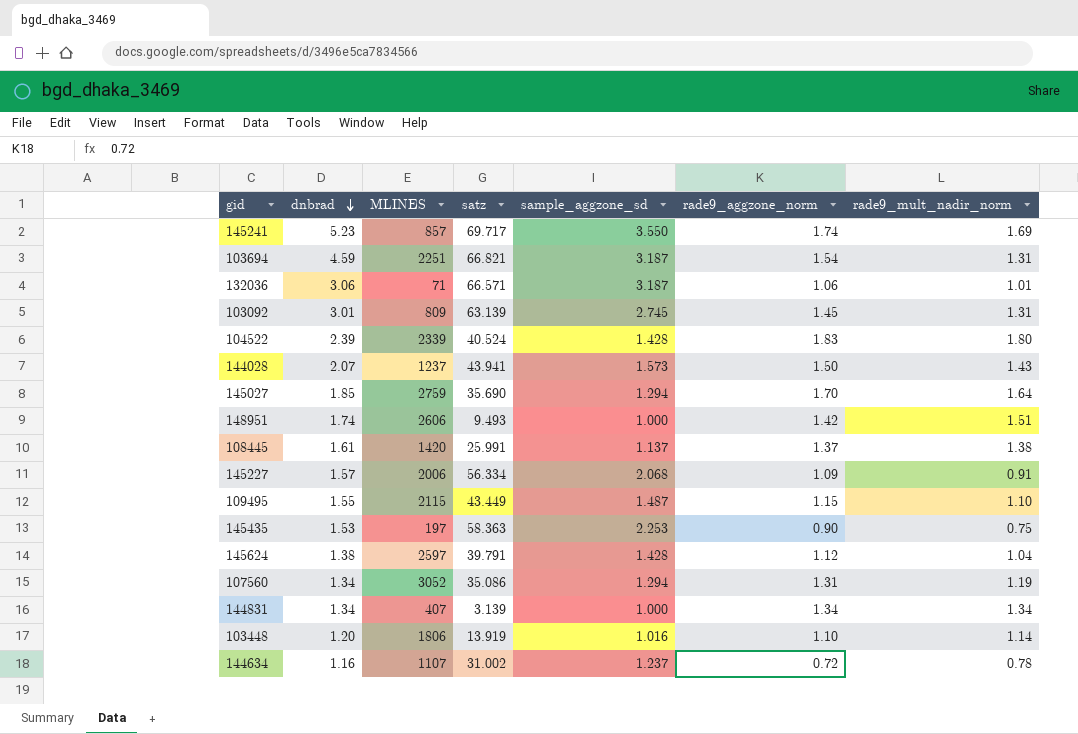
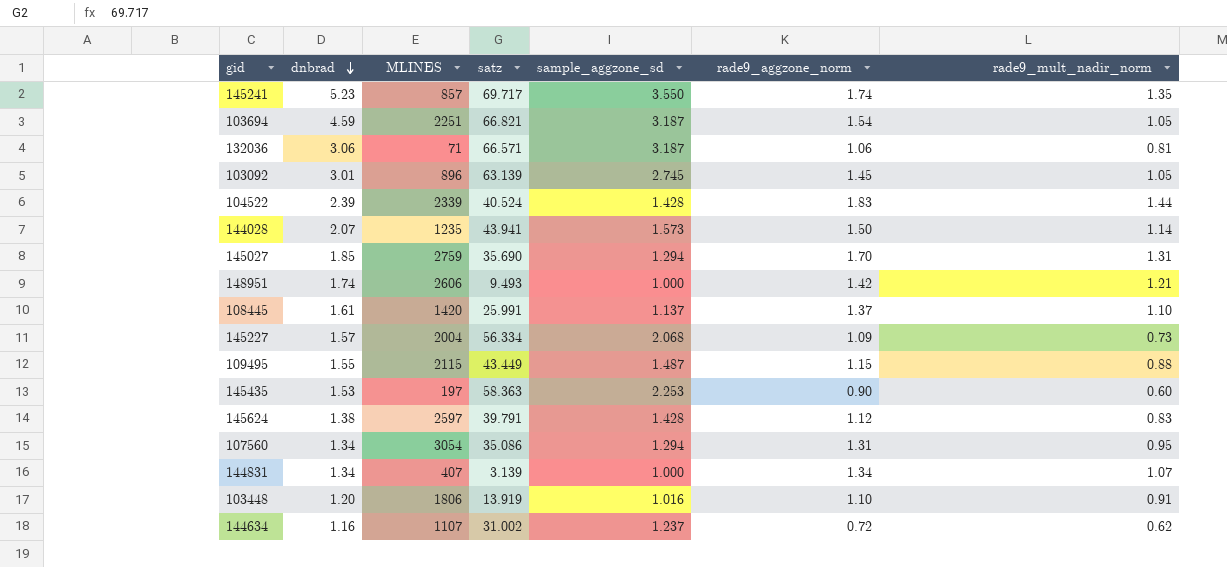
145241 | rade9_mult_nadir_norm: 1.69 -> 1.35
103694 | rade9_mult_nadir_norm: 1.31 -> 1.05
132036 | rade9_mult_nadir_norm: 1.01 -> 0.81
103092 | MLINES: 809 -> 896
103092 | rade9_mult_nadir_norm: 1.31 -> 1.05
104522 | rade9_mult_nadir_norm: 1.80 -> 1.44
144028 | MLINES: 1237 -> 1235
144028 | rade9_mult_nadir_norm: 1.43 -> 1.14
145027 | rade9_mult_nadir_norm: 1.64 -> 1.31
148951 | rade9_mult_nadir_norm: 1.51 -> 1.21
108445 | rade9_mult_nadir_norm: 1.38 -> 1.10
145227 | MLINES: 2006 -> 2004
145227 | rade9_mult_nadir_norm: 0.91 -> 0.73
109495 | rade9_mult_nadir_norm: 1.10 -> 0.88
145435 | rade9_mult_nadir_norm: 0.75 -> 0.60
145624 | rade9_mult_nadir_norm: 1.04 -> 0.83
107560 | MLINES: 3052 -> 3054
107560 | rade9_mult_nadir_norm: 1.19 -> 0.95
144831 | rade9_mult_nadir_norm: 1.34 -> 1.07
103448 | rade9_mult_nadir_norm: 1.14 -> 0.91
144634 | rade9_mult_nadir_norm: 0.78 -> 0.62

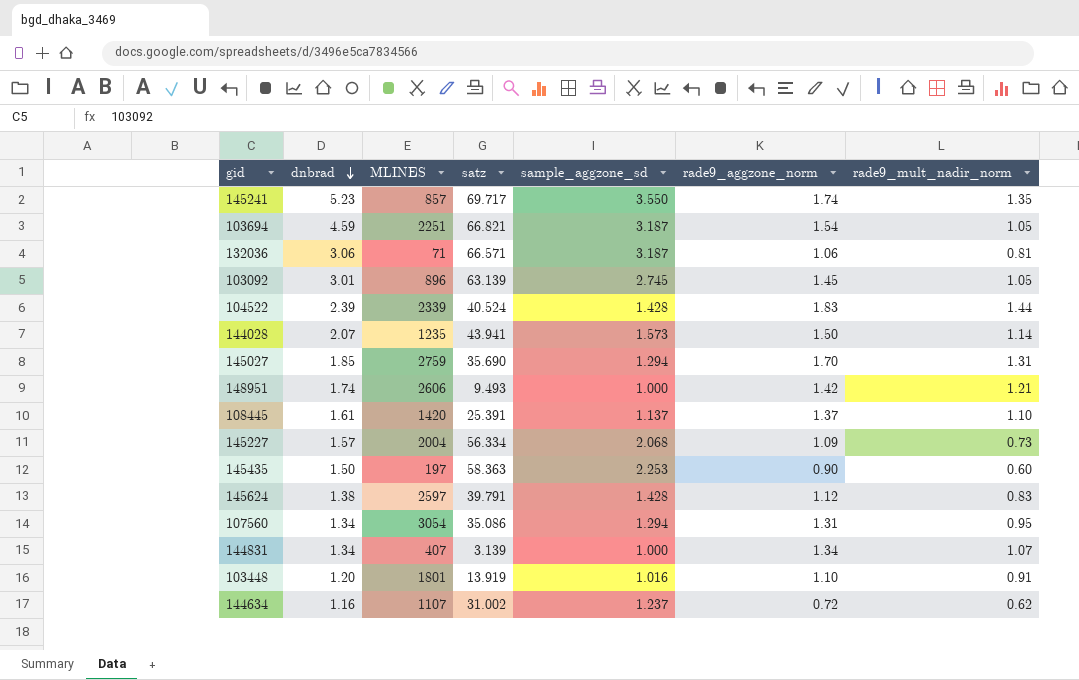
row 109495: 1.55 | 2115 | 43.449 | 1.487 | 1.15 | 0.88 -> none
108445 | satz: 25.991 -> 25.391
145435 | dnbrad: 1.53 -> 1.50
103448 | MLINES: 1806 -> 1801

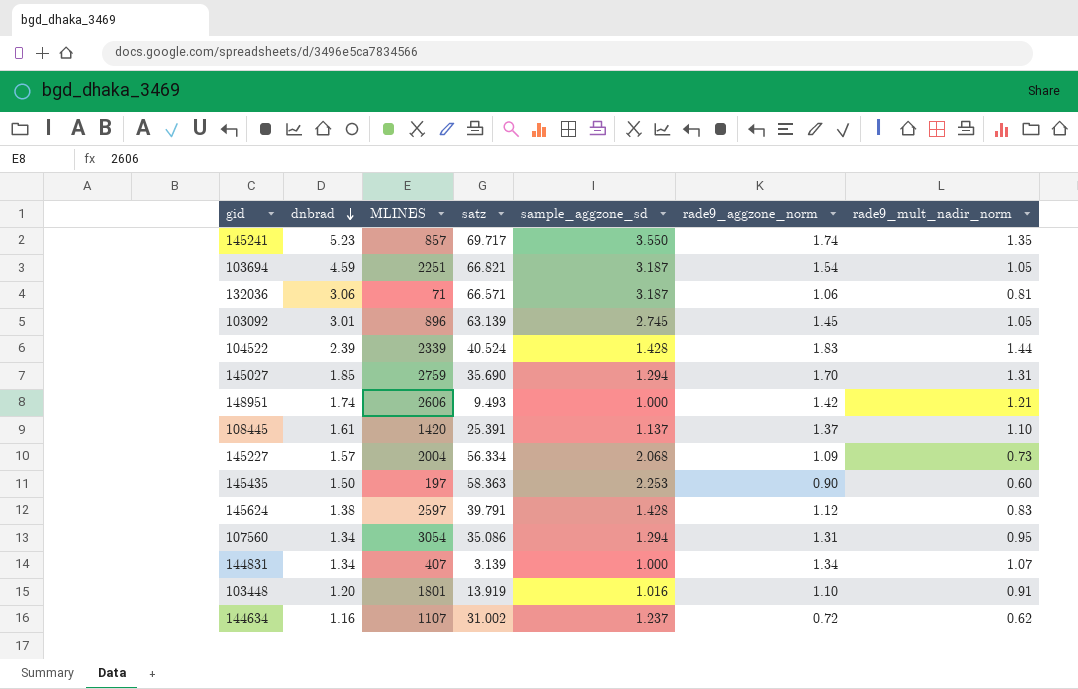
row 144028: 2.07 | 1235 | 43.941 | 1.573 | 1.50 | 1.14 -> none

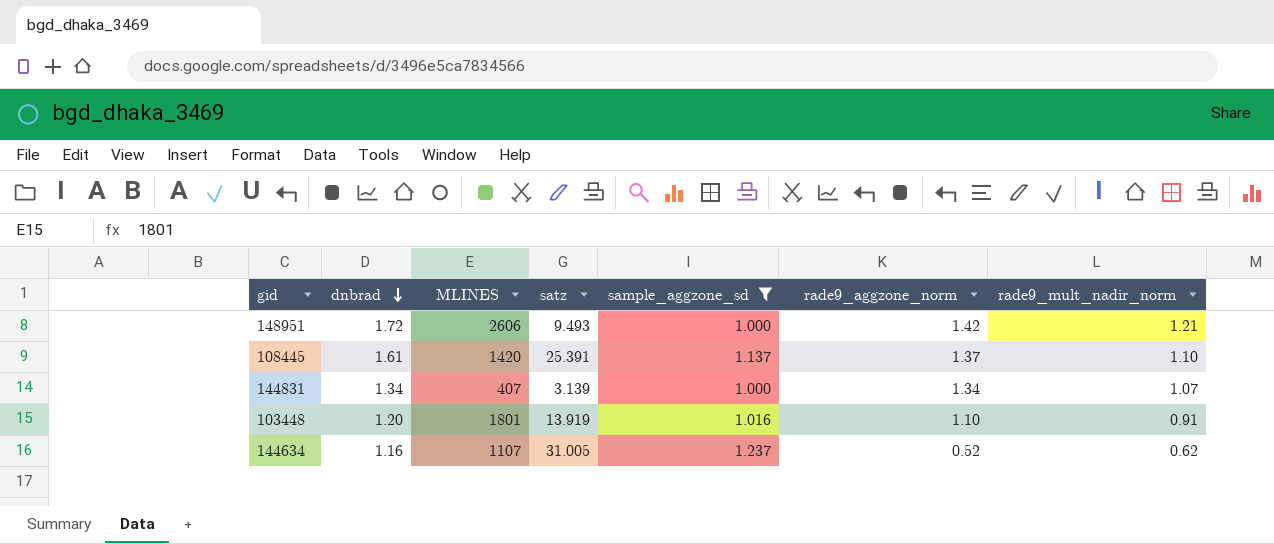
filter: none -> sample_aggzone_sd <= 1.237
148951 | dnbrad: 1.74 -> 1.72
144634 | satz: 31.002 -> 31.005
144634 | rade9_aggzone_norm: 0.72 -> 0.52

